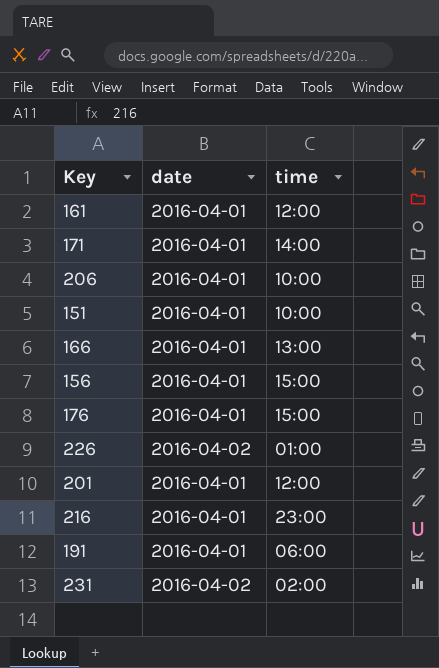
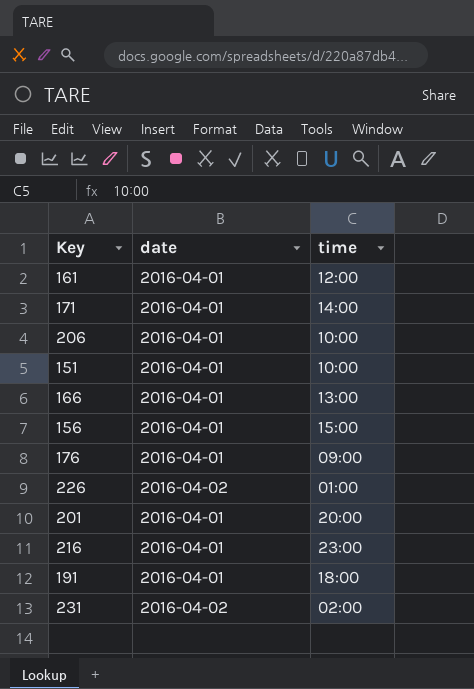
176 | time: 15:00 -> 09:00
201 | time: 12:00 -> 20:00
191 | time: 06:00 -> 18:00

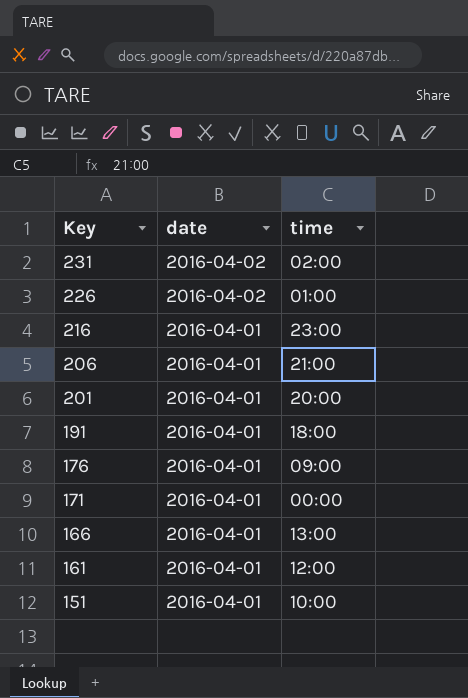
row order: none -> Key descending
row 156: 2016-04-01 | 15:00 -> none
206 | time: 10:00 -> 21:00
171 | time: 14:00 -> 00:00

